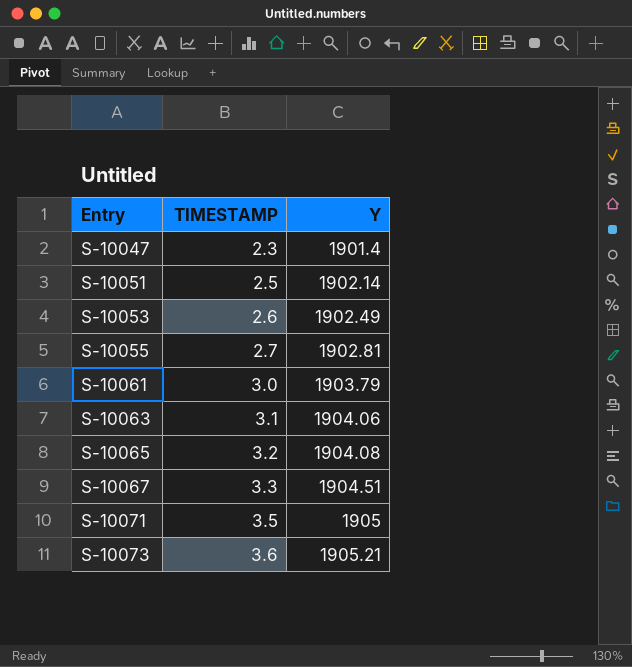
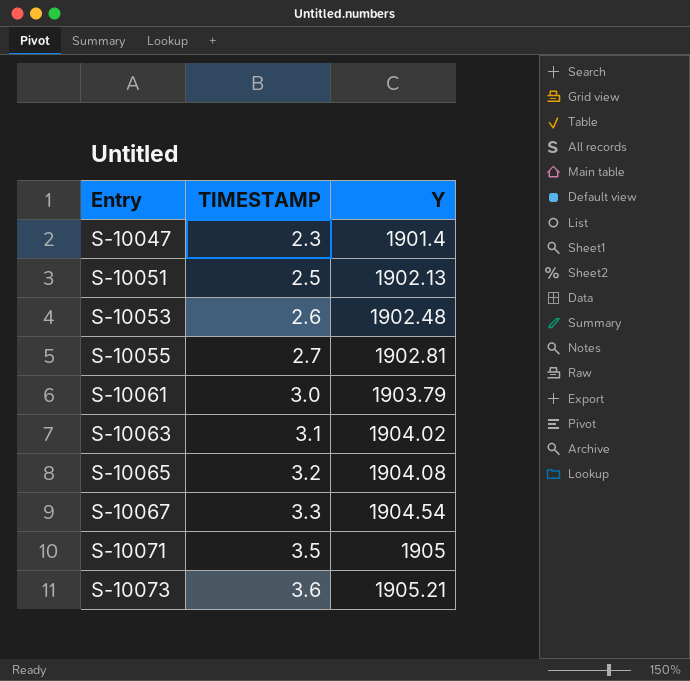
S-10051 | Y: 1902.14 -> 1902.13
S-10053 | Y: 1902.49 -> 1902.48
S-10063 | Y: 1904.06 -> 1904.02
S-10067 | Y: 1904.51 -> 1904.54

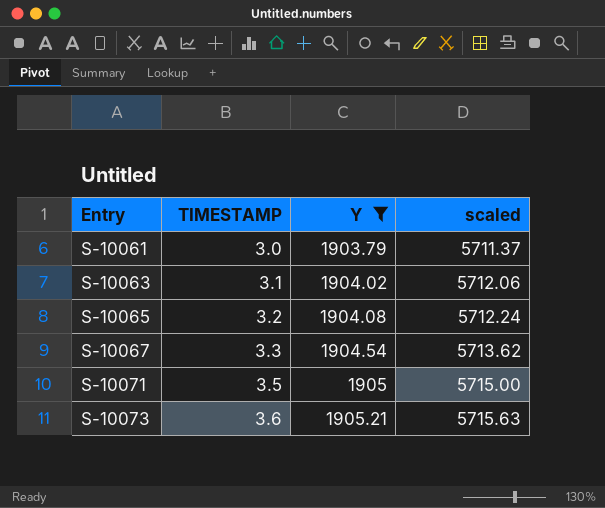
filter: none -> Y >= 1903.79
column scaled | formula: none -> [Y] * 3

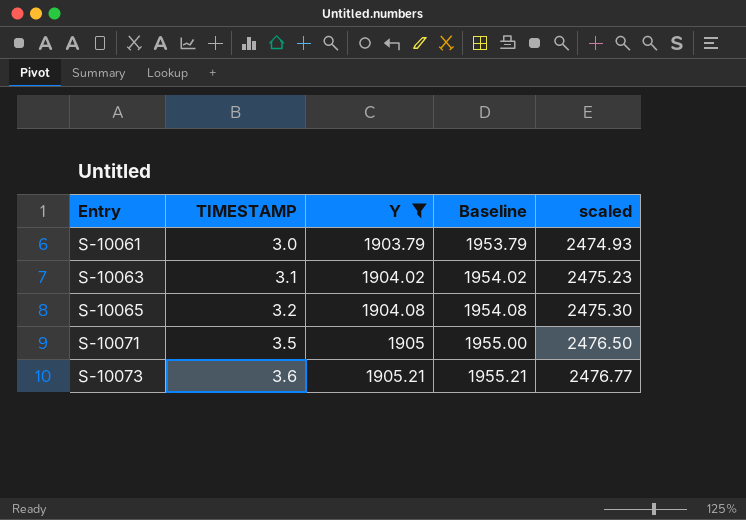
column Baseline | formula: none -> [Y] + 50
column scaled | formula: [Y] * 3 -> [Y] * 1.3
row S-10067: 3.3 | 1904.54 | 5713.62 -> none

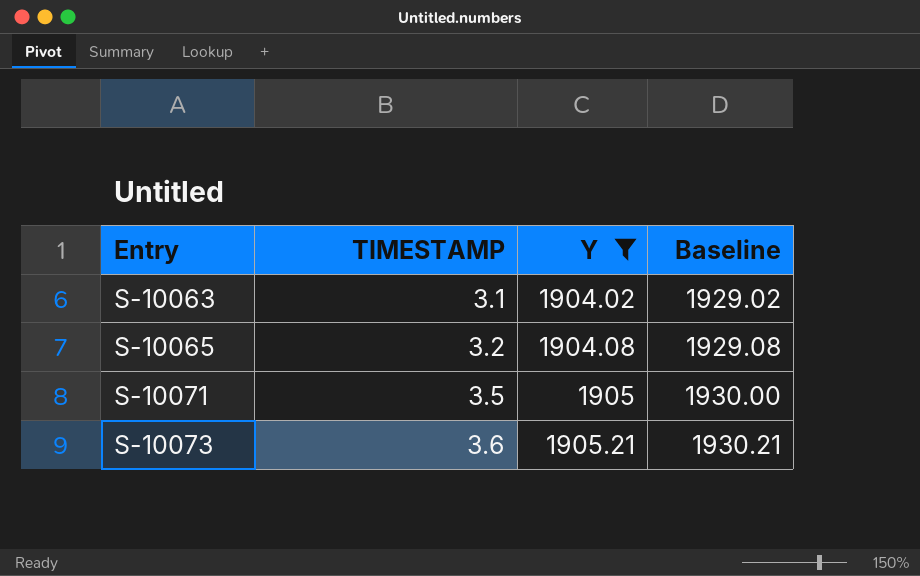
column scaled | formula: [Y] * 1.3 -> none
column Baseline | formula: [Y] + 50 -> [Y] + 25
row S-10061: 3.0 | 1903.79 | 1953.79 | 2474.93 -> none

